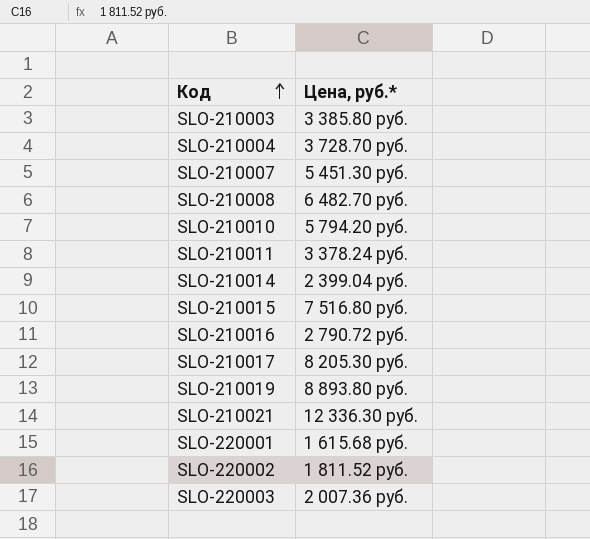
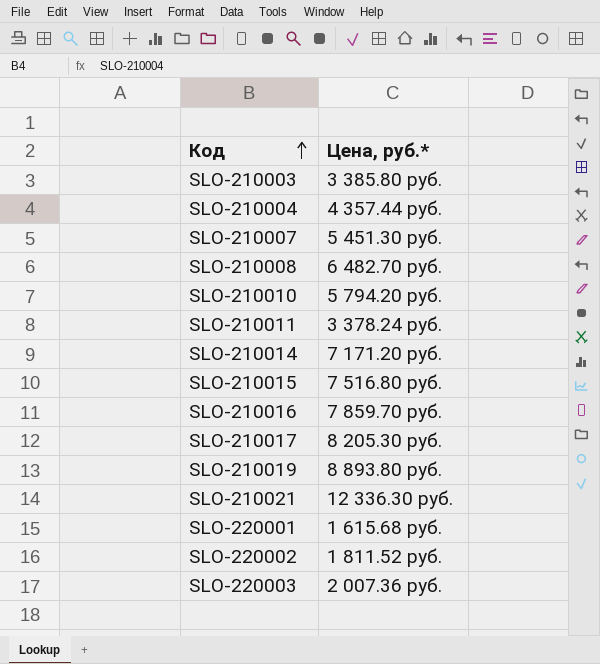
SLO-210004 | Цена, руб.*: 3 728.70 руб. -> 4 357.44 руб.
SLO-210014 | Цена, руб.*: 2 399.04 руб. -> 7 171.20 руб.
SLO-210016 | Цена, руб.*: 2 790.72 руб. -> 7 859.70 руб.

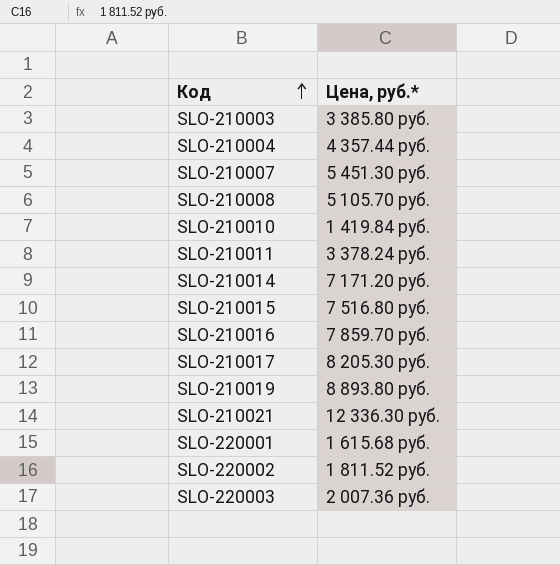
SLO-210008 | Цена, руб.*: 6 482.70 руб. -> 5 105.70 руб.
SLO-210010 | Цена, руб.*: 5 794.20 руб. -> 1 419.84 руб.

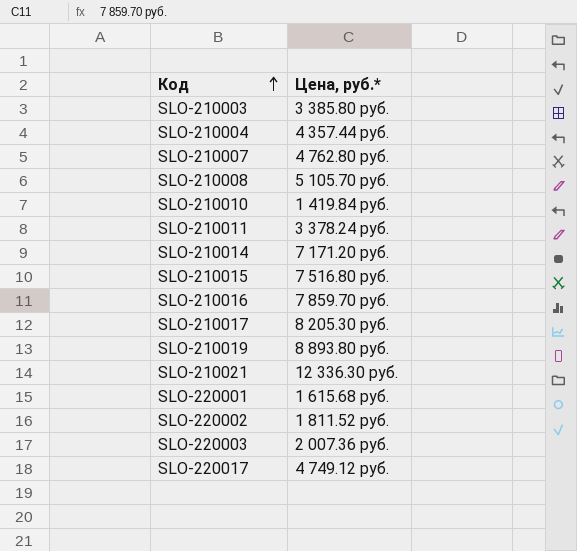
SLO-210007 | Цена, руб.*: 5 451.30 руб. -> 4 762.80 руб.
row SLO-220017: none -> 4 749.12 руб.

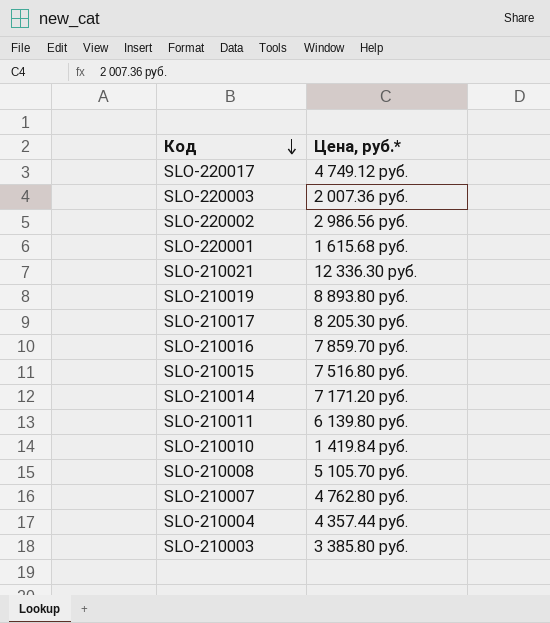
row order: Код ascending -> Код descending
SLO-220002 | Цена, руб.*: 1 811.52 руб. -> 2 986.56 руб.
SLO-210011 | Цена, руб.*: 3 378.24 руб. -> 6 139.80 руб.

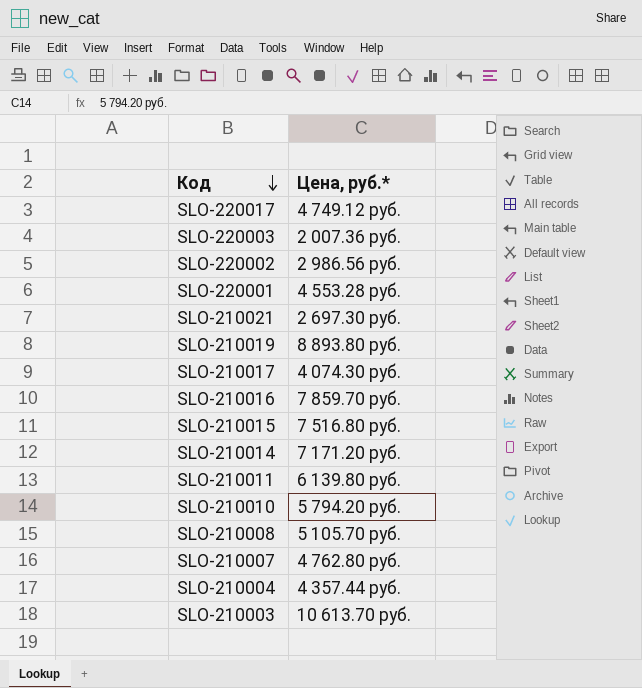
SLO-220001 | Цена, руб.*: 1 615.68 руб. -> 4 553.28 руб.
SLO-210021 | Цена, руб.*: 12 336.30 руб. -> 2 697.30 руб.
SLO-210017 | Цена, руб.*: 8 205.30 руб. -> 4 074.30 руб.
SLO-210010 | Цена, руб.*: 1 419.84 руб. -> 5 794.20 руб.
SLO-210003 | Цена, руб.*: 3 385.80 руб. -> 10 613.70 руб.

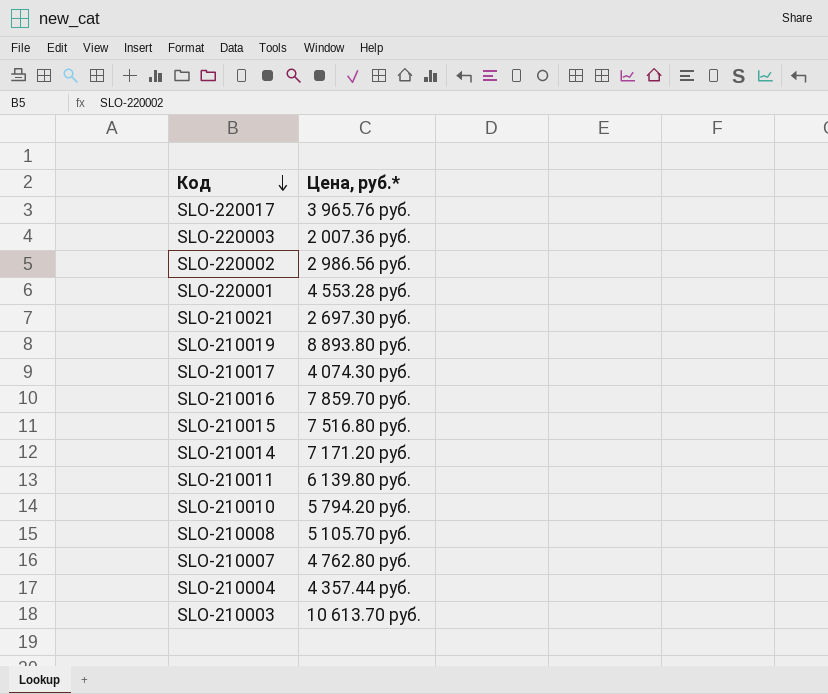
SLO-220017 | Цена, руб.*: 4 749.12 руб. -> 3 965.76 руб.

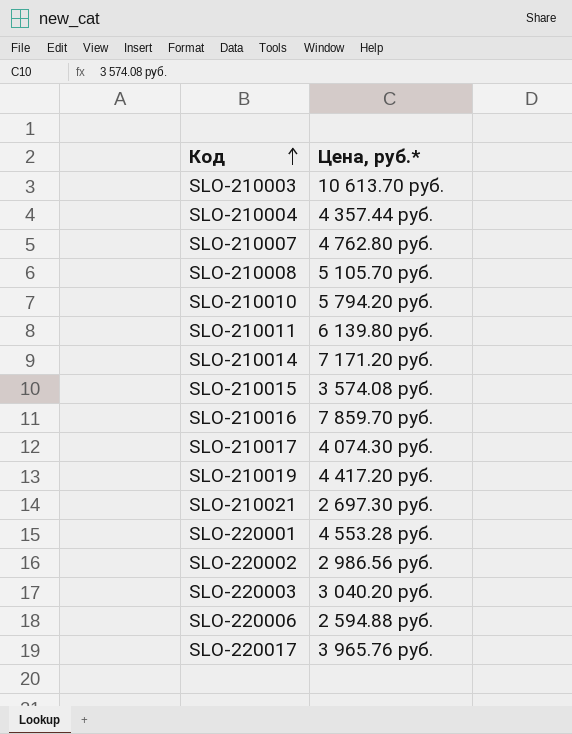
row order: Код descending -> Код ascending
SLO-210015 | Цена, руб.*: 7 516.80 руб. -> 3 574.08 руб.
SLO-210019 | Цена, руб.*: 8 893.80 руб. -> 4 417.20 руб.
SLO-220003 | Цена, руб.*: 2 007.36 руб. -> 3 040.20 руб.
row SLO-220006: none -> 2 594.88 руб.

